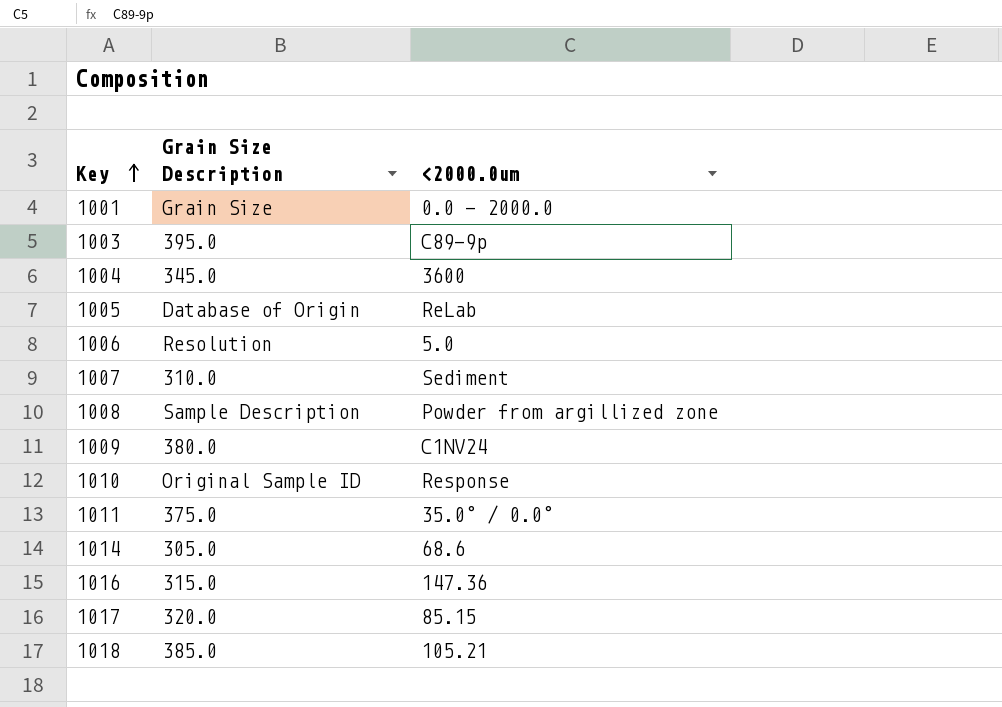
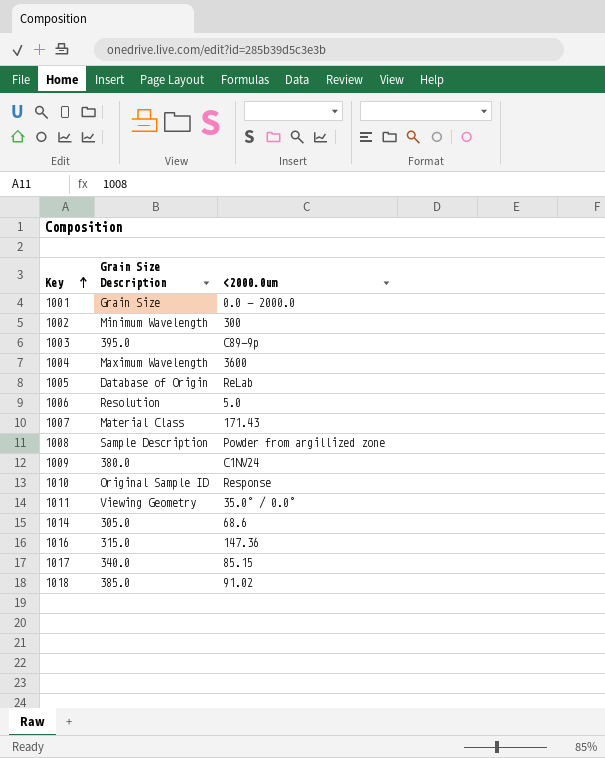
row 1002: none -> Minimum Wavelength | 300
1004 | Grain Size Description: 345.0 -> Maximum Wavelength
1007 | Grain Size Description: 310.0 -> Material Class
1007 | <2000.0um: Sediment -> 171.43
1011 | Grain Size Description: 375.0 -> Viewing Geometry
1017 | Grain Size Description: 320.0 -> 340.0
1018 | <2000.0um: 105.21 -> 91.02

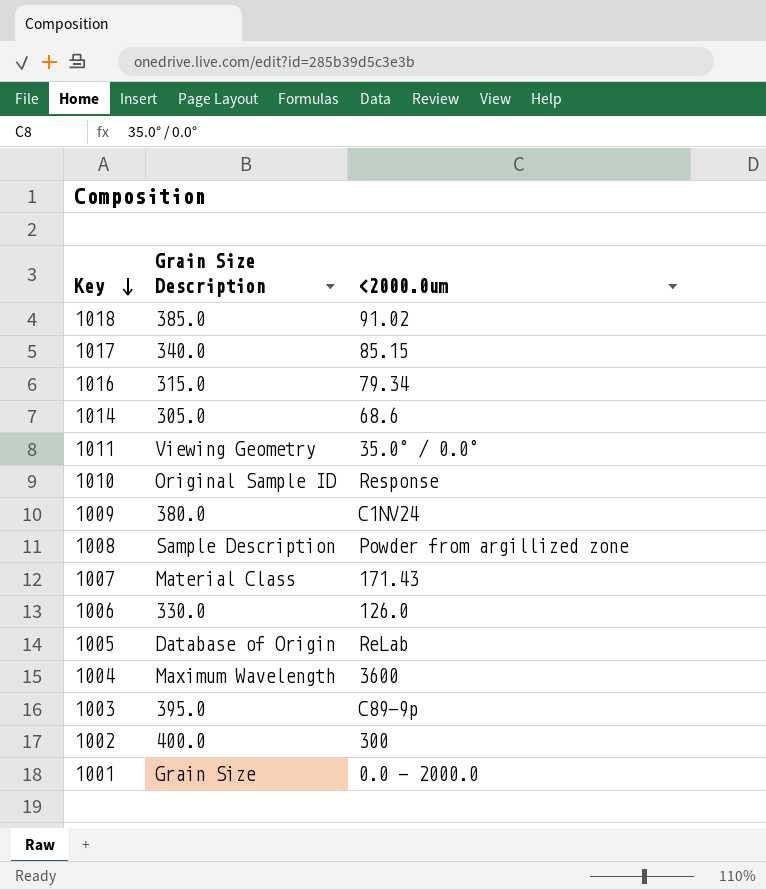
row order: Key ascending -> Key descending
1016 | <2000.0um: 147.36 -> 79.34
1006 | Grain Size Description: Resolution -> 330.0
1006 | <2000.0um: 5.0 -> 126.0
1002 | Grain Size Description: Minimum Wavelength -> 400.0

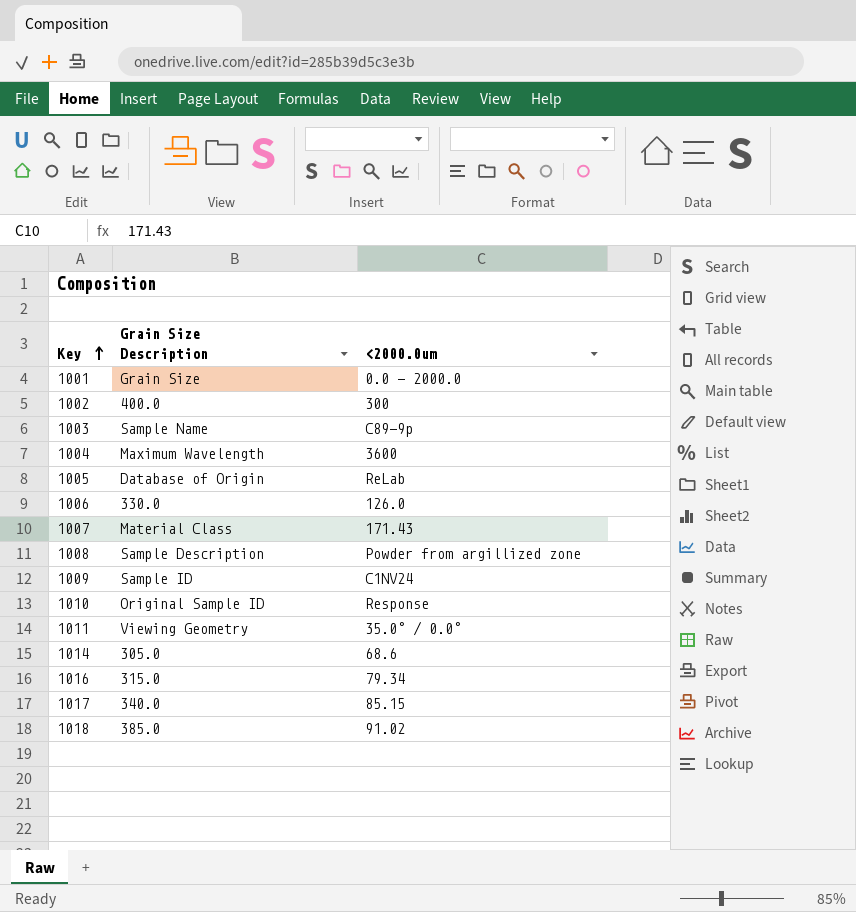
row order: Key descending -> Key ascending
1003 | Grain Size Description: 395.0 -> Sample Name
1009 | Grain Size Description: 380.0 -> Sample ID

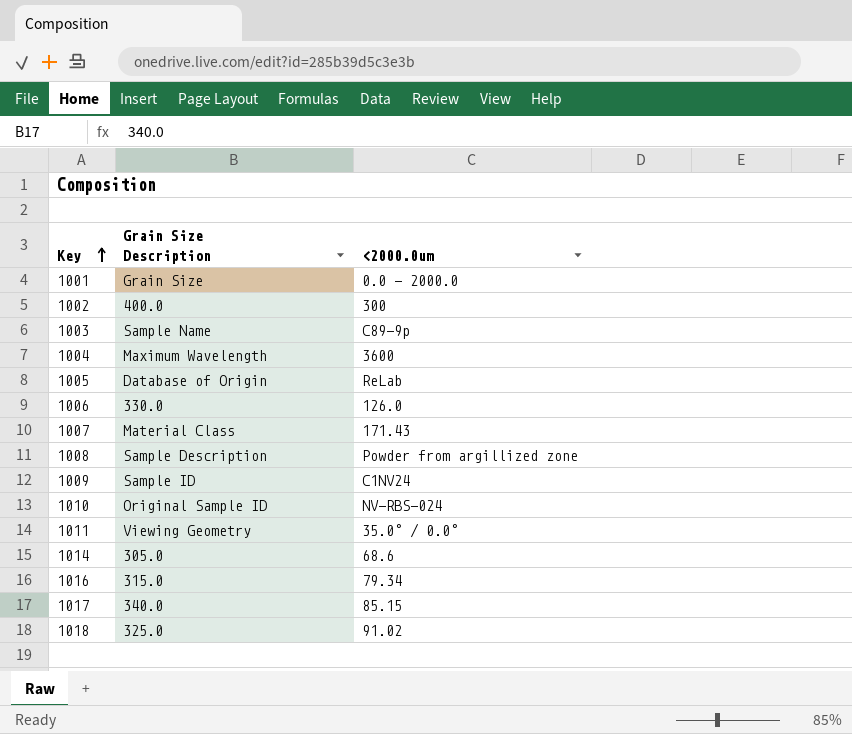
1010 | <2000.0um: Response -> NV-RBS-024
1018 | Grain Size Description: 385.0 -> 325.0

